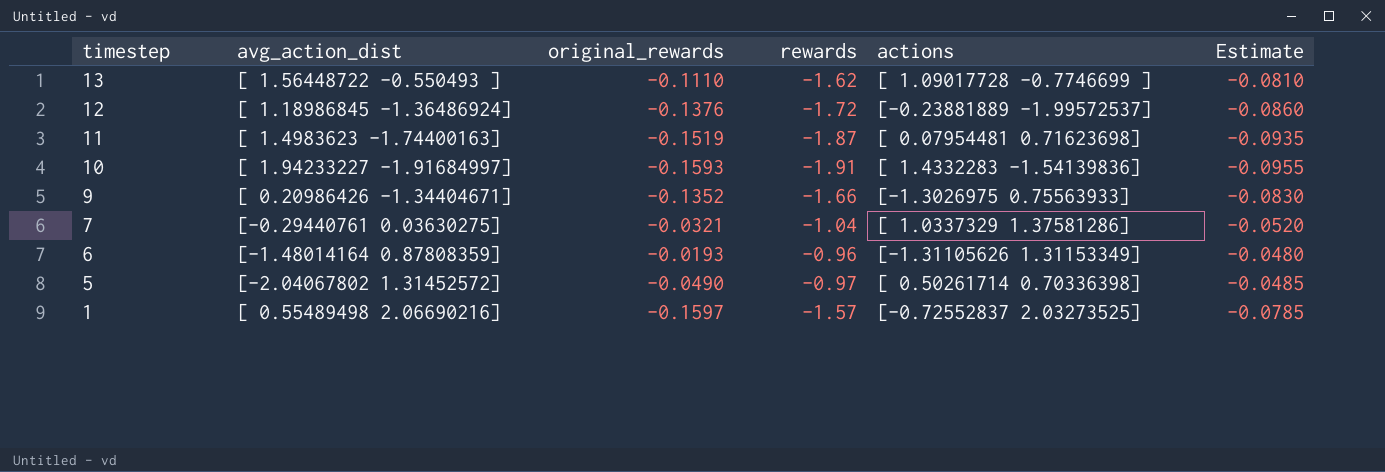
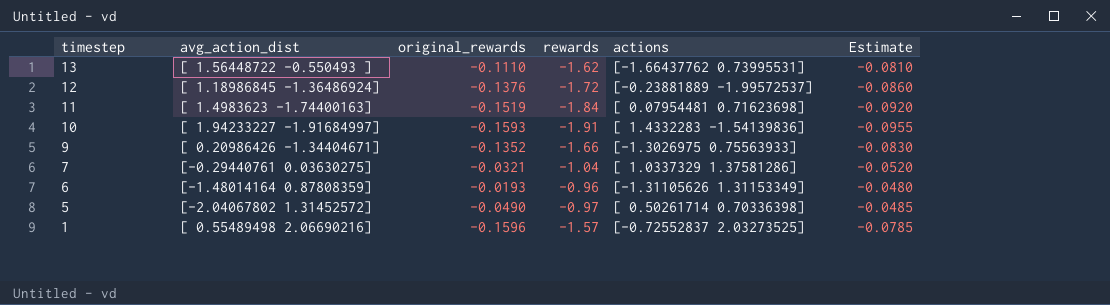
13 | actions: [ 1.09017728 -0.7746699 ] -> [-1.66437762 0.73995531]
11 | rewards: -1.87 -> -1.84
11 | Estimate: -0.0935 -> -0.0920
1 | original_rewards: -0.1597 -> -0.1596

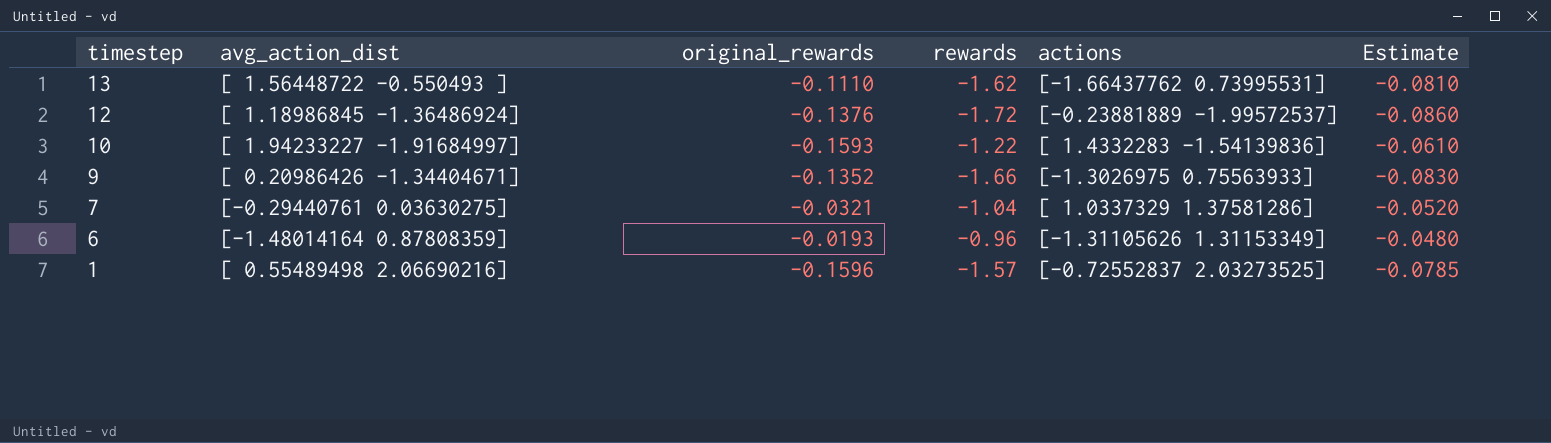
row 11: [ 1.4983623 -1.74400163] | -0.1519 | -1.84 | [ 0.07954481 0.71623698] | -0.0920 -> none
row 5: [-2.04067802 1.31452572] | -0.0490 | -0.97 | [ 0.50261714 0.70336398] | -0.0485 -> none
10 | rewards: -1.91 -> -1.22
10 | Estimate: -0.0955 -> -0.0610

